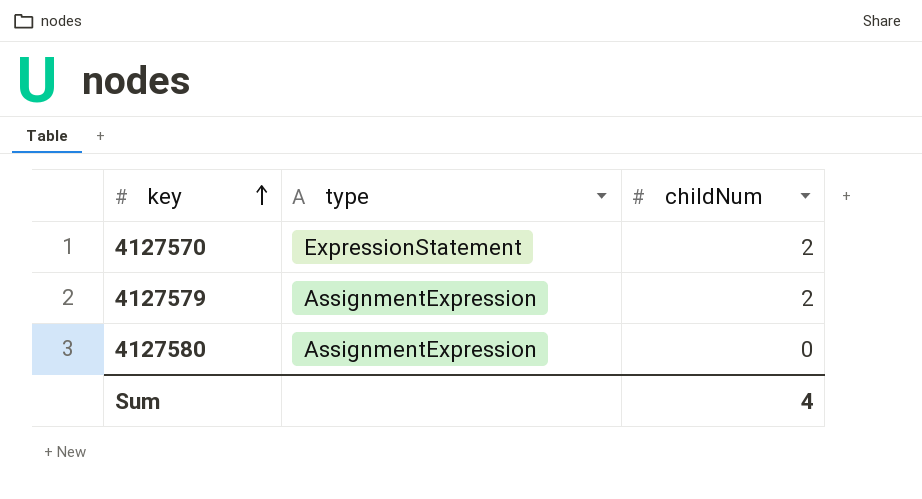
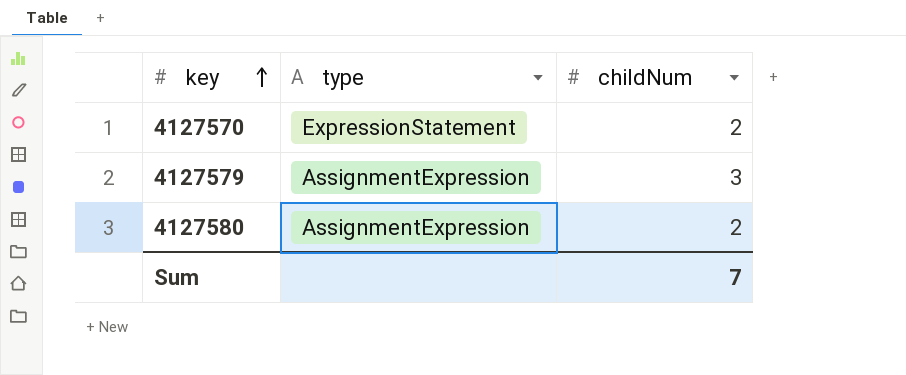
4127579 | childNum: 2 -> 3
4127580 | childNum: 0 -> 2
Sum | childNum: 4 -> 7

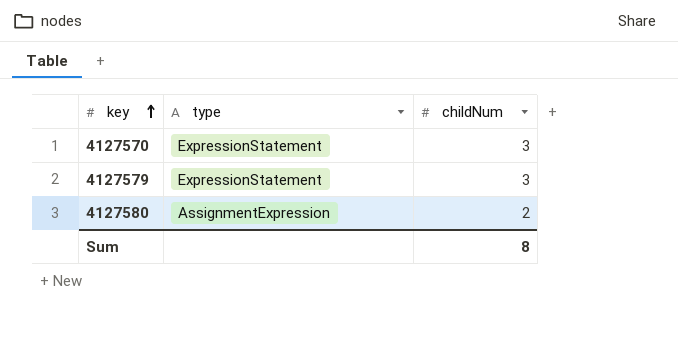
4127570 | childNum: 2 -> 3
4127579 | type: AssignmentExpression -> ExpressionStatement
Sum | childNum: 7 -> 8

